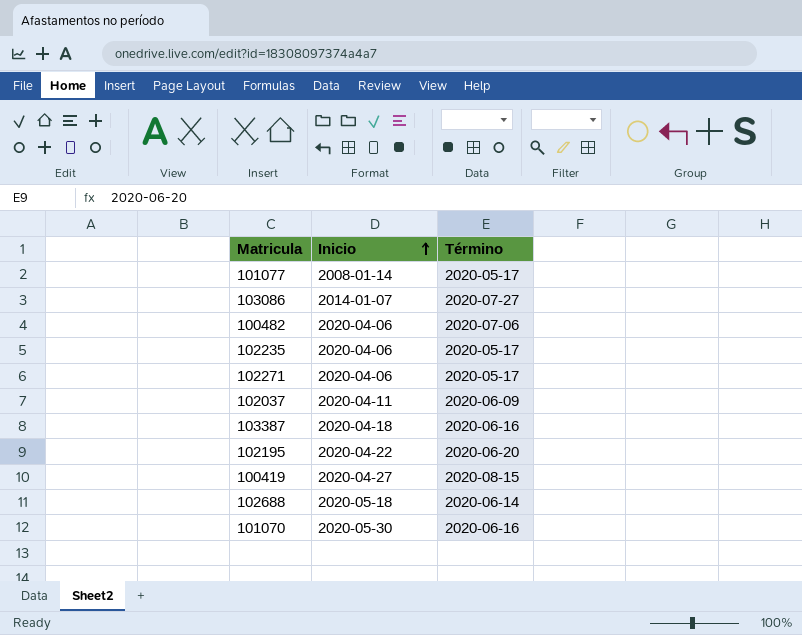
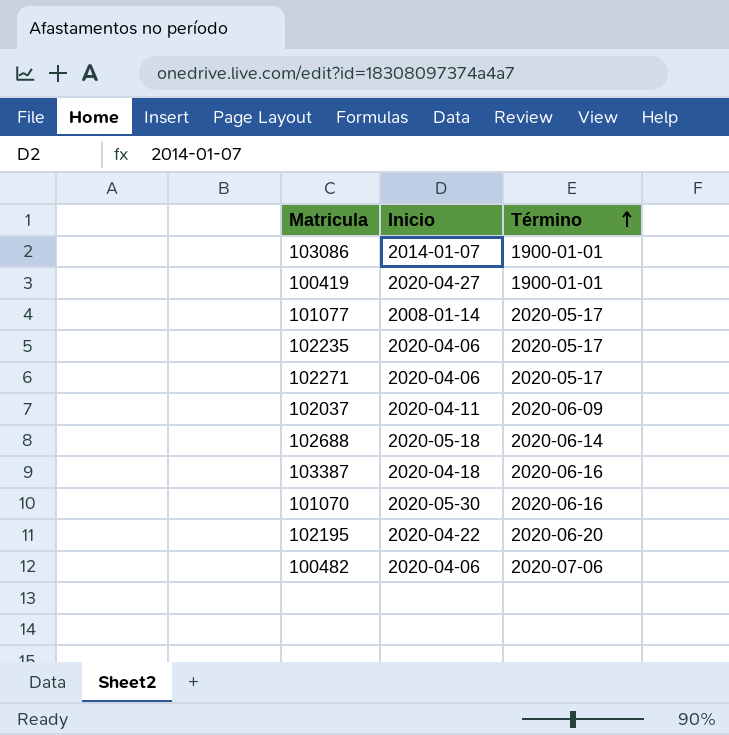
row order: Inicio ascending -> Término ascending
103086 | Término: 2020-07-27 -> 1900-01-01
100419 | Término: 2020-08-15 -> 1900-01-01

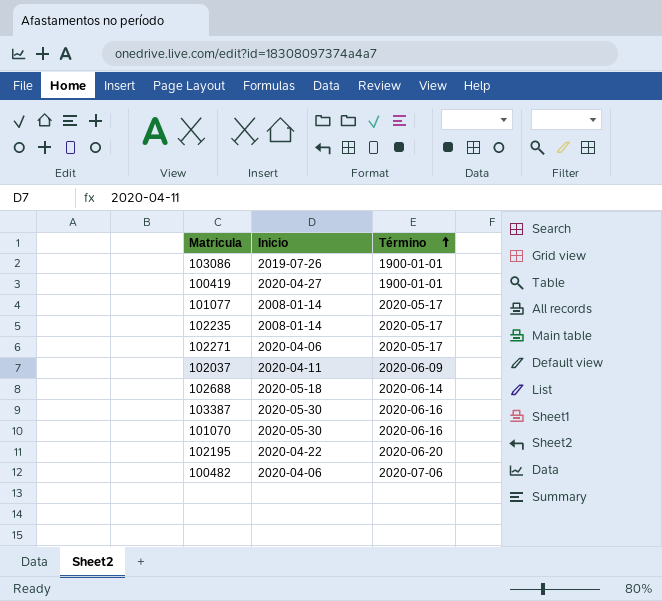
103086 | Inicio: 2014-01-07 -> 2019-07-26
102235 | Inicio: 2020-04-06 -> 2008-01-14
103387 | Inicio: 2020-04-18 -> 2020-05-30

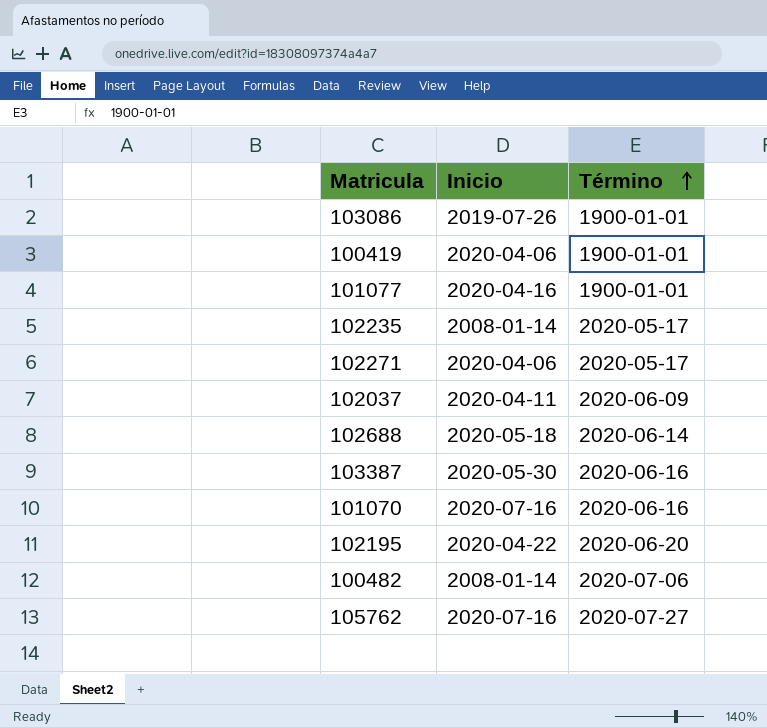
100419 | Inicio: 2020-04-27 -> 2020-04-06
101077 | Inicio: 2008-01-14 -> 2020-04-16
101077 | Término: 2020-05-17 -> 1900-01-01
101070 | Inicio: 2020-05-30 -> 2020-07-16
100482 | Inicio: 2020-04-06 -> 2008-01-14
row 105762: none -> 2020-07-16 | 2020-07-27

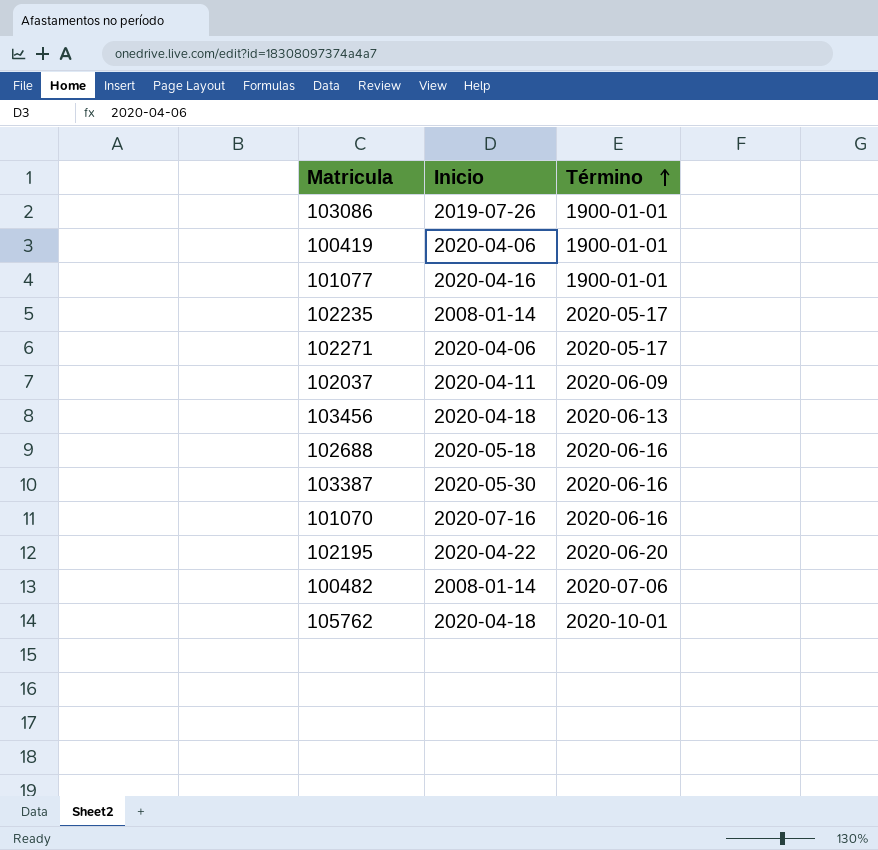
row 103456: none -> 2020-04-18 | 2020-06-13
102688 | Término: 2020-06-14 -> 2020-06-16
105762 | Inicio: 2020-07-16 -> 2020-04-18
105762 | Término: 2020-07-27 -> 2020-10-01

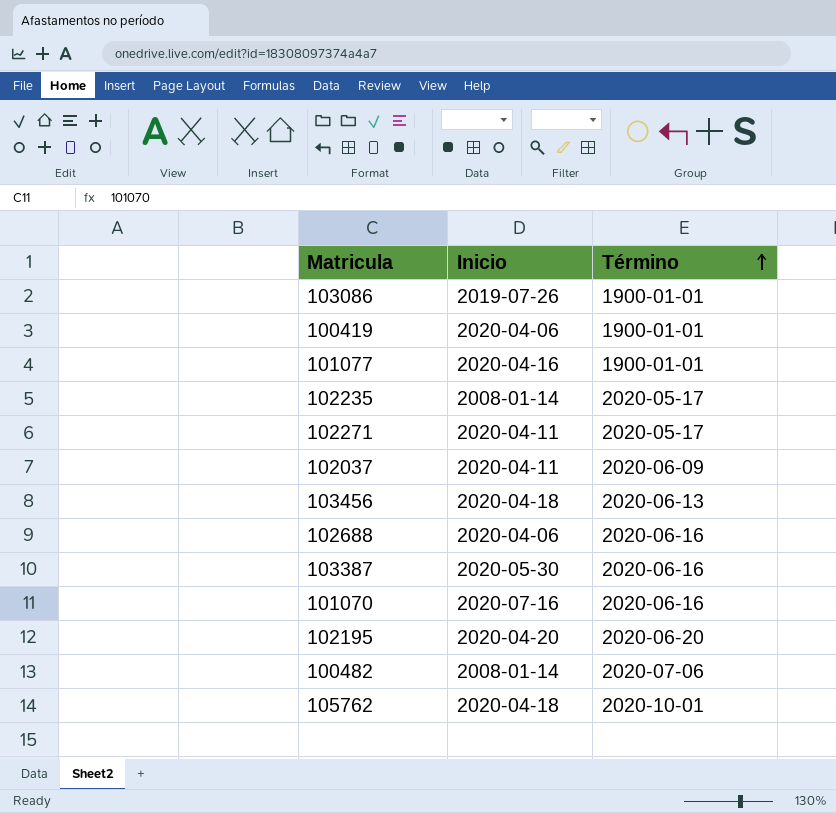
102271 | Inicio: 2020-04-06 -> 2020-04-11
102688 | Inicio: 2020-05-18 -> 2020-04-06
102195 | Inicio: 2020-04-22 -> 2020-04-20

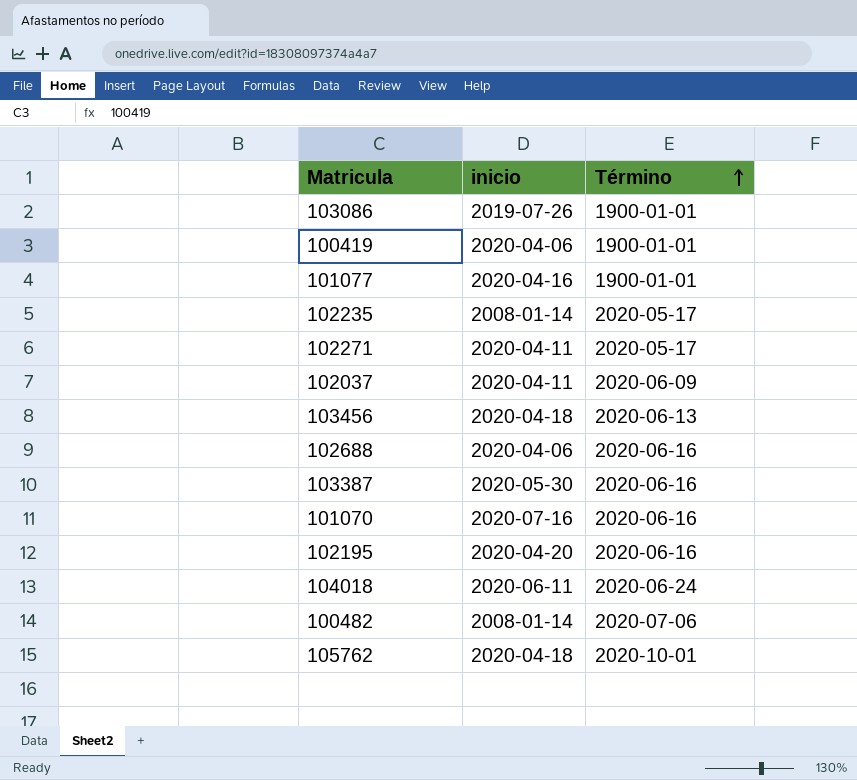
column name: Inicio -> inicio
102195 | Término: 2020-06-20 -> 2020-06-16
row 104018: none -> 2020-06-11 | 2020-06-24

